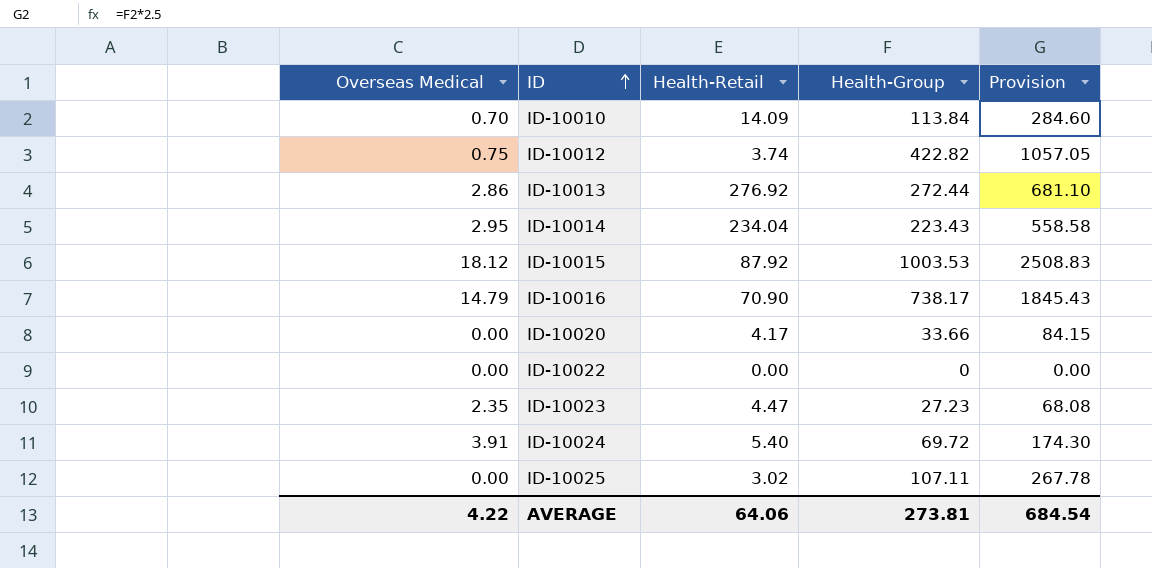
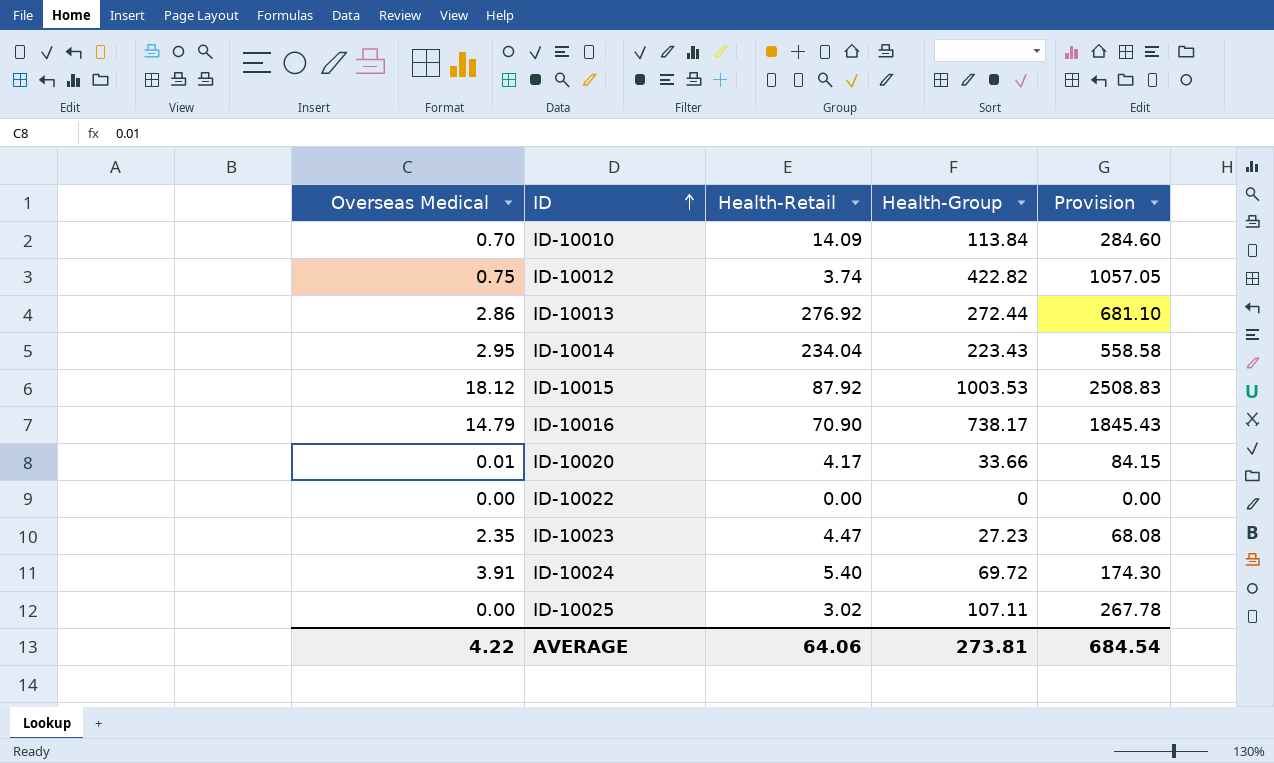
ID-10020 | Overseas Medical: 0.00 -> 0.01

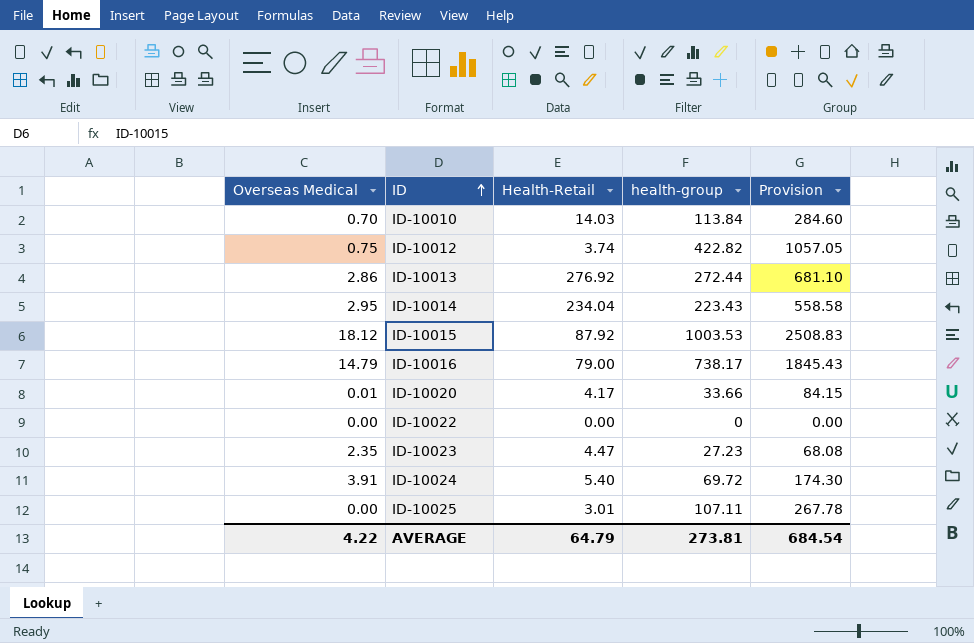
column name: Health-Group -> health-group
ID-10010 | Health-Retail: 14.09 -> 14.03
ID-10016 | Health-Retail: 70.90 -> 79.00
ID-10025 | Health-Retail: 3.02 -> 3.01
AVERAGE | Health-Retail: 64.06 -> 64.79

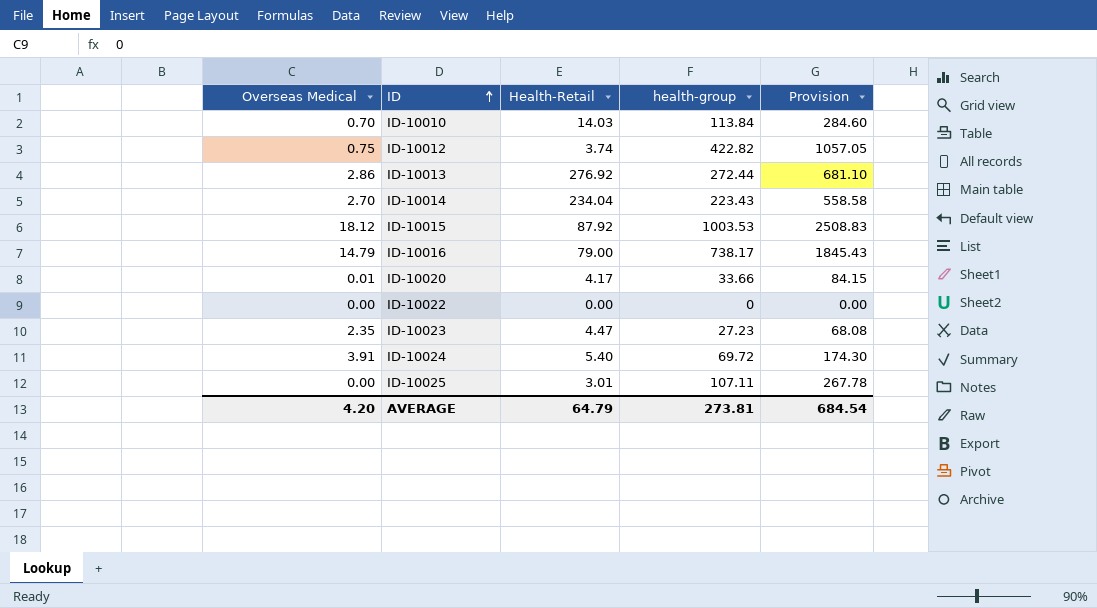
ID-10014 | Overseas Medical: 2.95 -> 2.70
AVERAGE | Overseas Medical: 4.22 -> 4.20

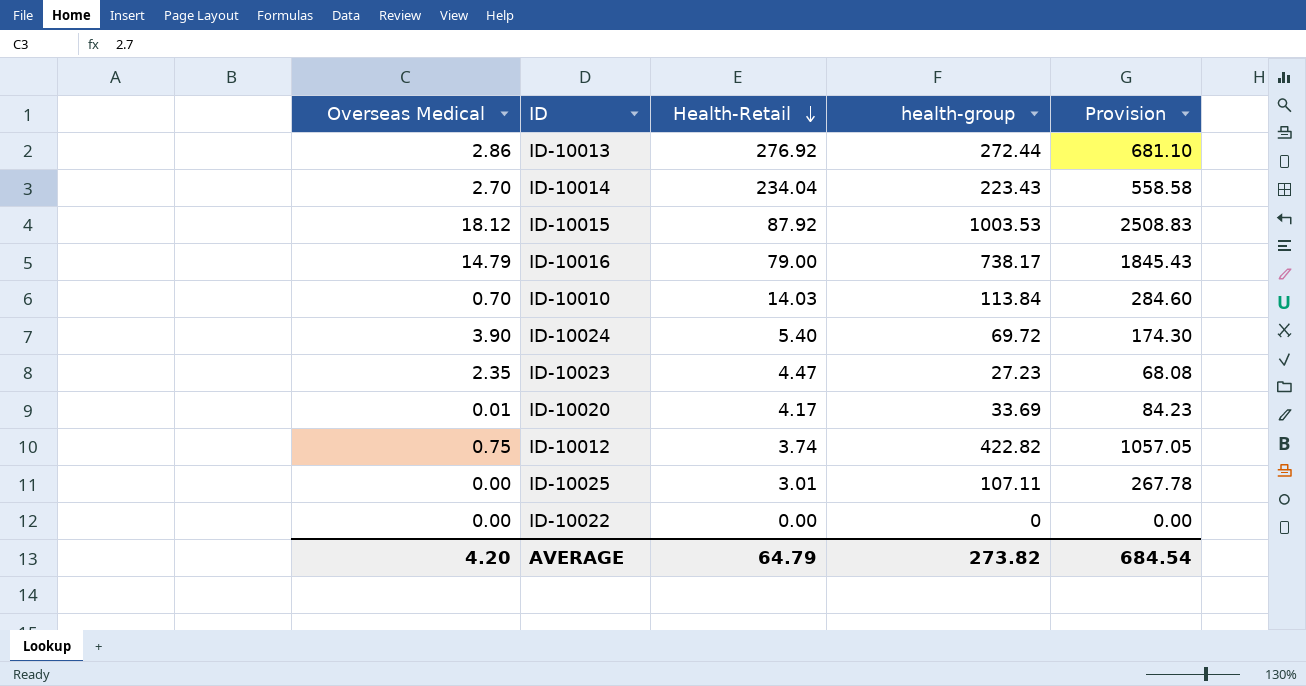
row order: ID ascending -> Health-Retail descending
ID-10024 | Overseas Medical: 3.91 -> 3.90
ID-10020 | health-group: 33.66 -> 33.69
ID-10020 | Provision: 84.15 -> 84.23
AVERAGE | health-group: 273.81 -> 273.82

